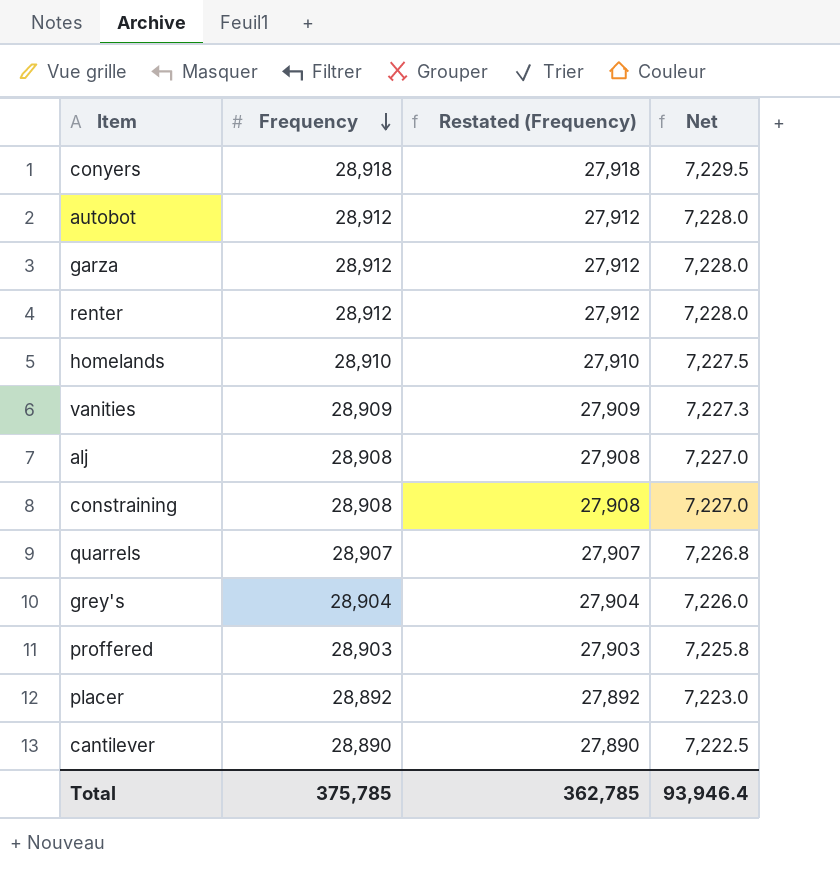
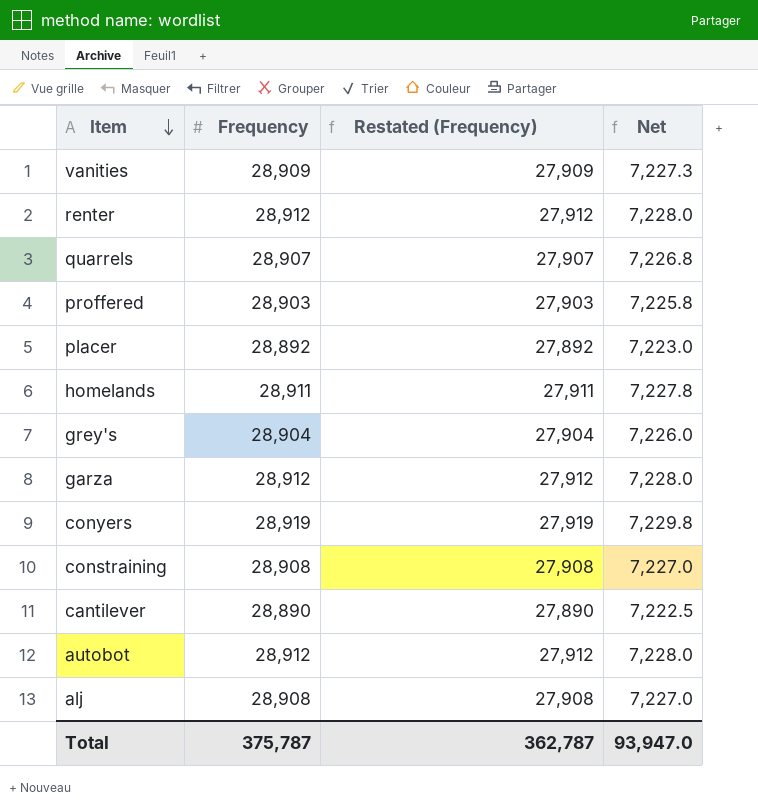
row order: Frequency descending -> Item descending
homelands | Frequency: 28,910 -> 28,911
homelands | Restated (Frequency): 27,910 -> 27,911
homelands | Net: 7,227.5 -> 7,227.8
conyers | Frequency: 28,918 -> 28,919
conyers | Restated (Frequency): 27,918 -> 27,919
conyers | Net: 7,229.5 -> 7,229.8
Total | Frequency: 375,785 -> 375,787
Total | Restated (Frequency): 362,785 -> 362,787
Total | Net: 93,946.4 -> 93,947.0

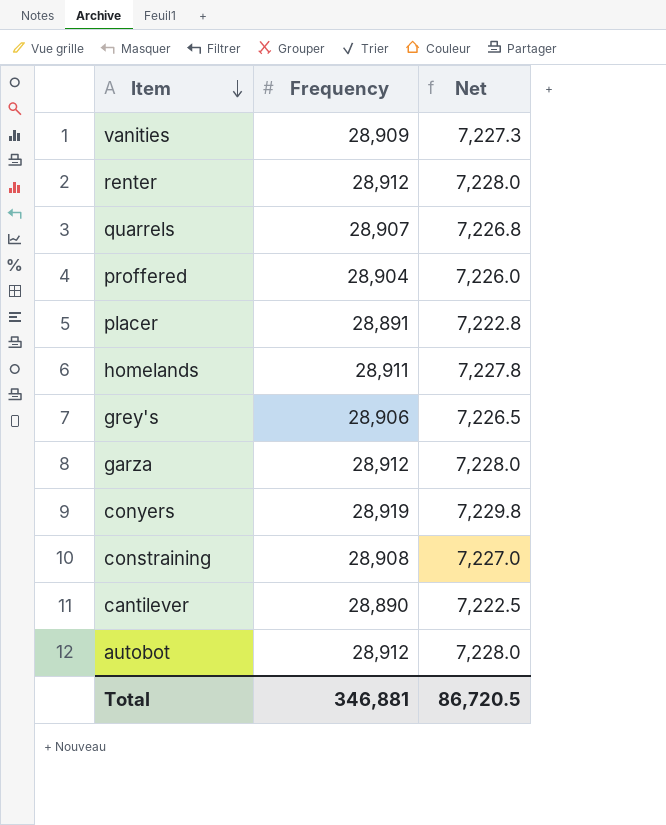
column Restated (Frequency) | formula: [Frequency] - 1000 -> none
row alj: 28,908 | 27,908 | 7,227.0 -> none
proffered | Frequency: 28,903 -> 28,904
proffered | Net: 7,225.8 -> 7,226.0
placer | Frequency: 28,892 -> 28,891
placer | Net: 7,223.0 -> 7,222.8
grey's | Frequency: 28,904 -> 28,906
grey's | Net: 7,226.0 -> 7,226.5
Total | Frequency: 375,787 -> 346,881
Total | Net: 93,947.0 -> 86,720.5

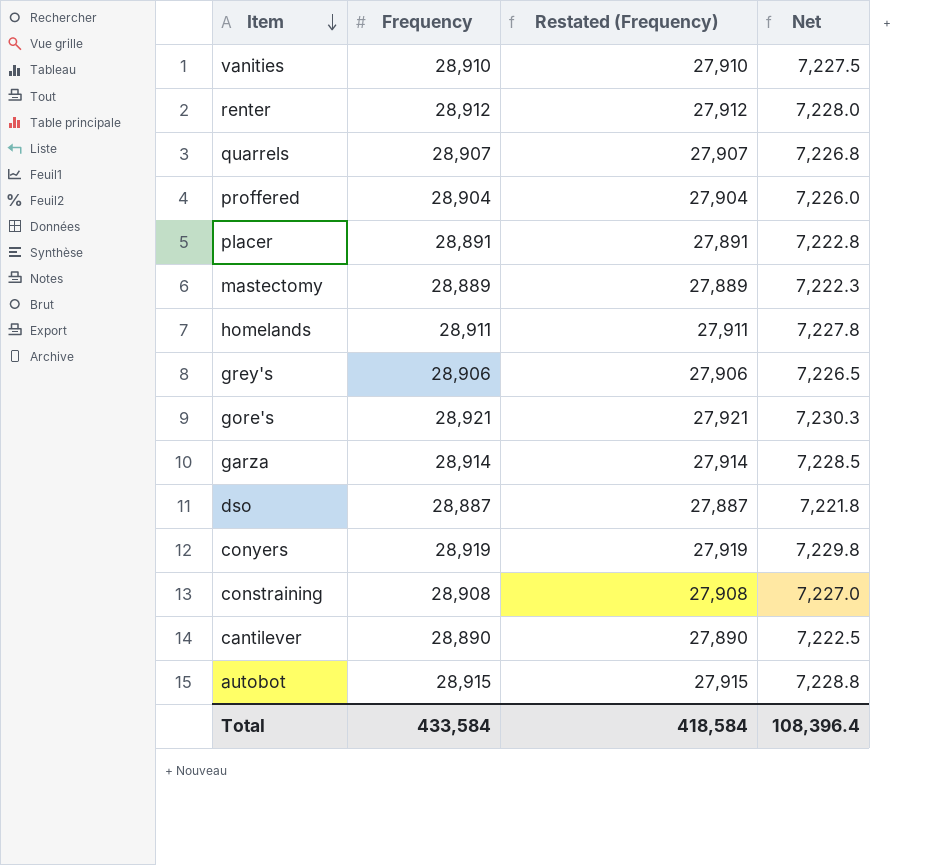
column Restated (Frequency) | formula: none -> [Frequency] - 1000
vanities | Frequency: 28,909 -> 28,910
vanities | Net: 7,227.3 -> 7,227.5
row mastectomy: none -> 28,889 | 27,889 | 7,222.3
row gore's: none -> 28,921 | 27,921 | 7,230.3
garza | Frequency: 28,912 -> 28,914
garza | Net: 7,228.0 -> 7,228.5
row dso: none -> 28,887 | 27,887 | 7,221.8
autobot | Frequency: 28,912 -> 28,915
autobot | Net: 7,228.0 -> 7,228.8
Total | Frequency: 346,881 -> 433,584
Total | Net: 86,720.5 -> 108,396.4

